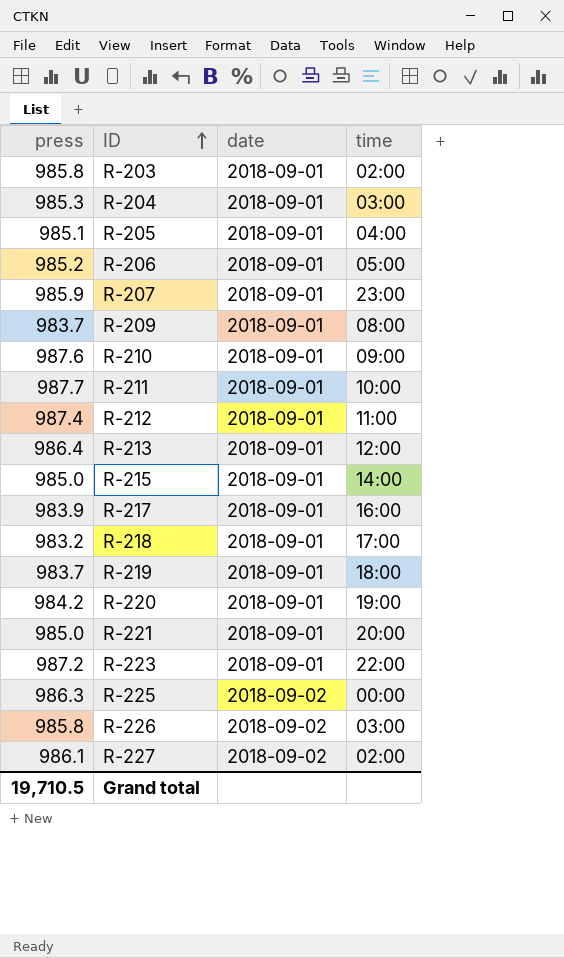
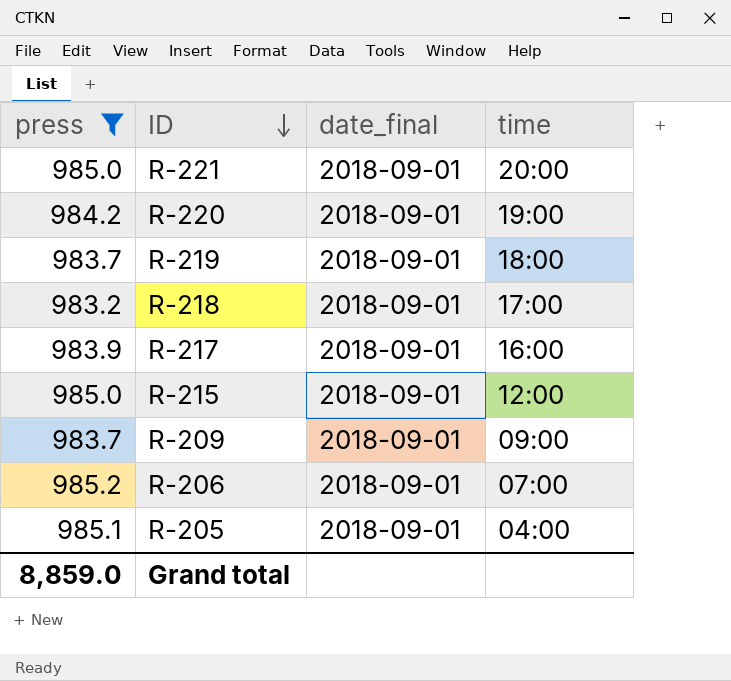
filter: none -> press <= 985.2
row order: ID ascending -> ID descending
column name: date -> date_final
R-215 | time: 14:00 -> 12:00
R-209 | time: 08:00 -> 09:00
R-206 | time: 05:00 -> 07:00
Grand total | press: 19,710.5 -> 8,859.0

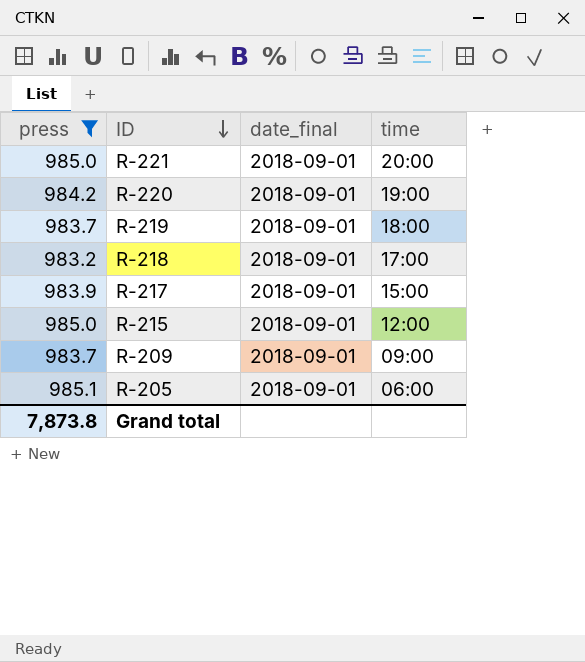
row R-206: 985.2 | 2018-09-01 | 07:00 -> none
R-217 | time: 16:00 -> 15:00
R-205 | time: 04:00 -> 06:00
Grand total | press: 8,859.0 -> 7,873.8

